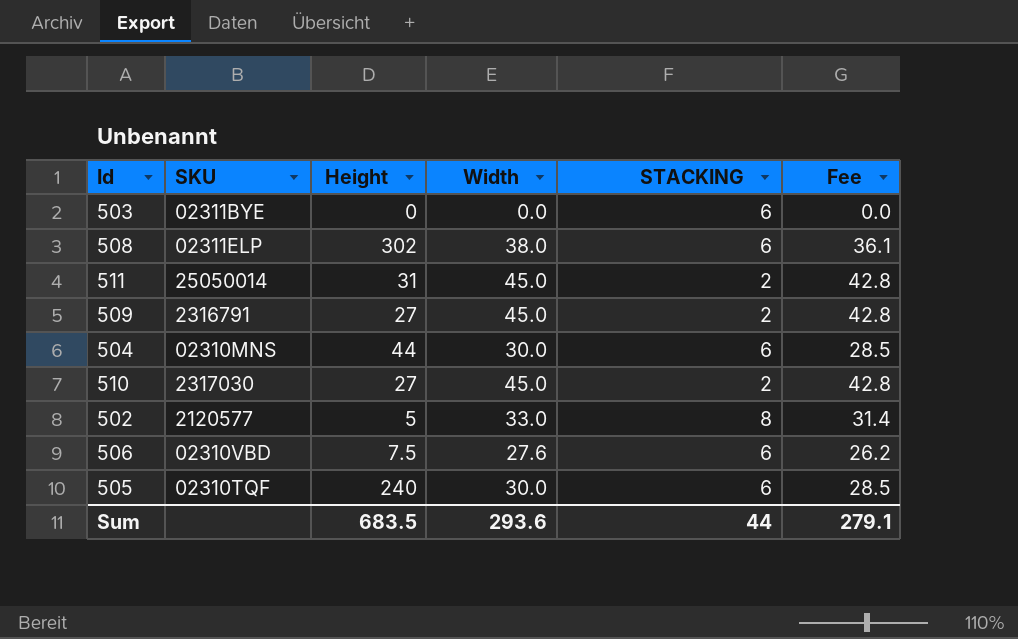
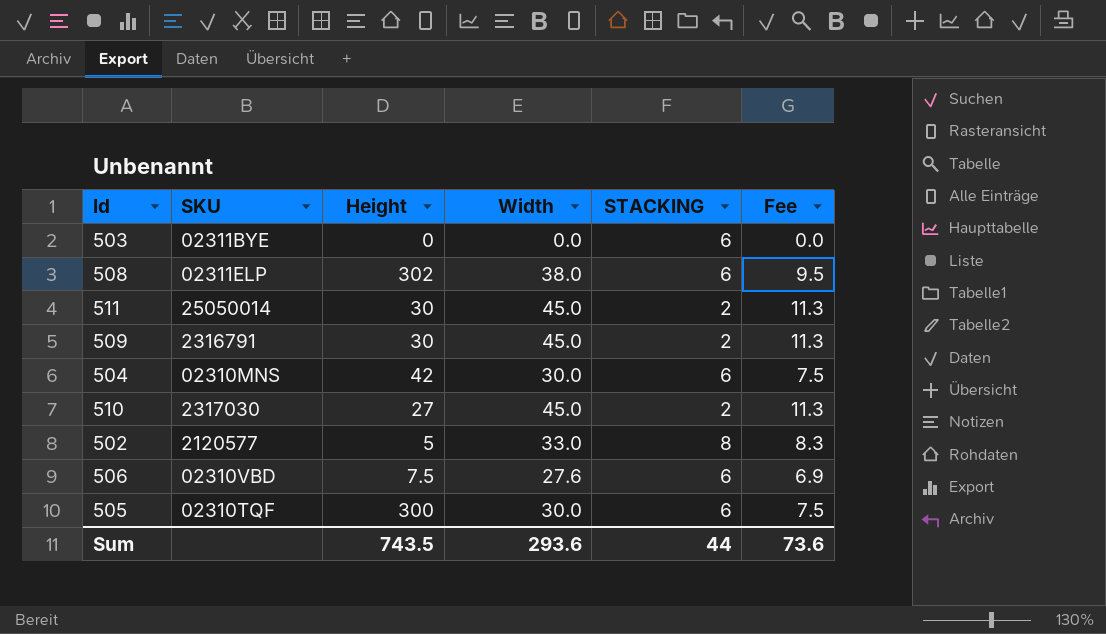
column Fee | formula: [Width] * 0.95 -> [Width] * 0.25
511 | Height: 31 -> 30
509 | Height: 27 -> 30
504 | Height: 44 -> 42
505 | Height: 240 -> 300
Sum | Height: 683.5 -> 743.5
Sum | Fee: 279.1 -> 73.6

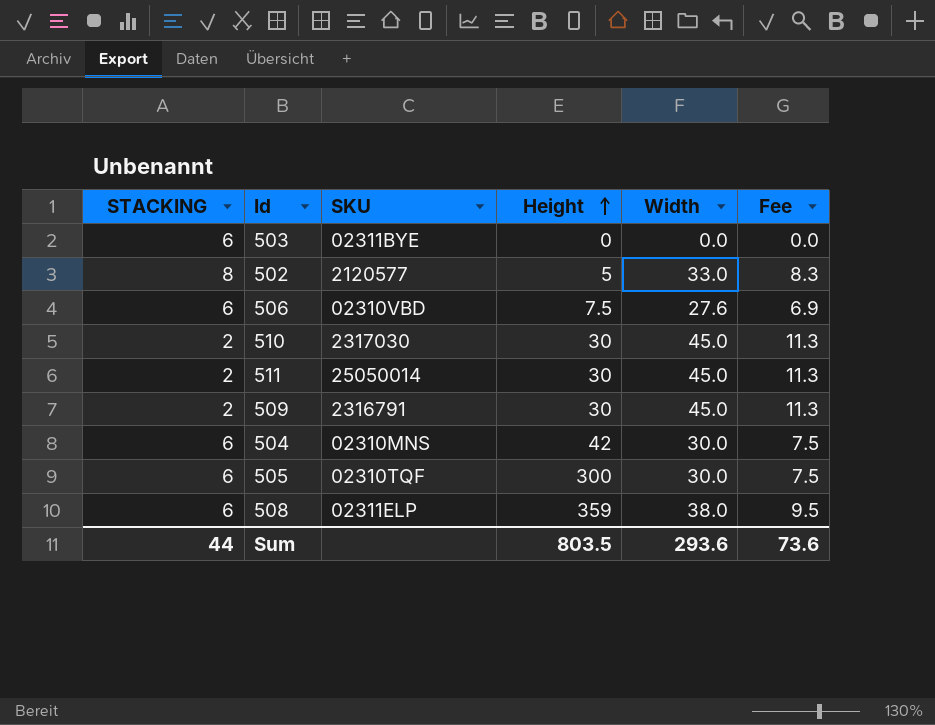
row order: none -> Height ascending
column STACKING | position: 5 -> 1
510 | Height: 27 -> 30
508 | Height: 302 -> 359
Sum | Height: 743.5 -> 803.5

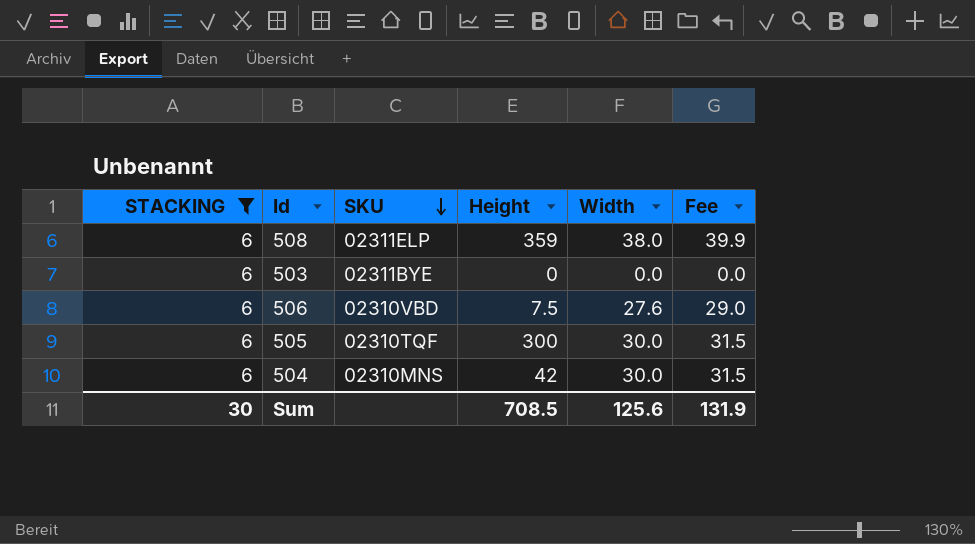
filter: none -> STACKING = 6
row order: Height ascending -> SKU descending
column Fee | formula: [Width] * 0.25 -> [Width] * 1.05
Sum | STACKING: 44 -> 30
Sum | Height: 803.5 -> 708.5
Sum | Width: 293.6 -> 125.6
Sum | Fee: 73.6 -> 131.9

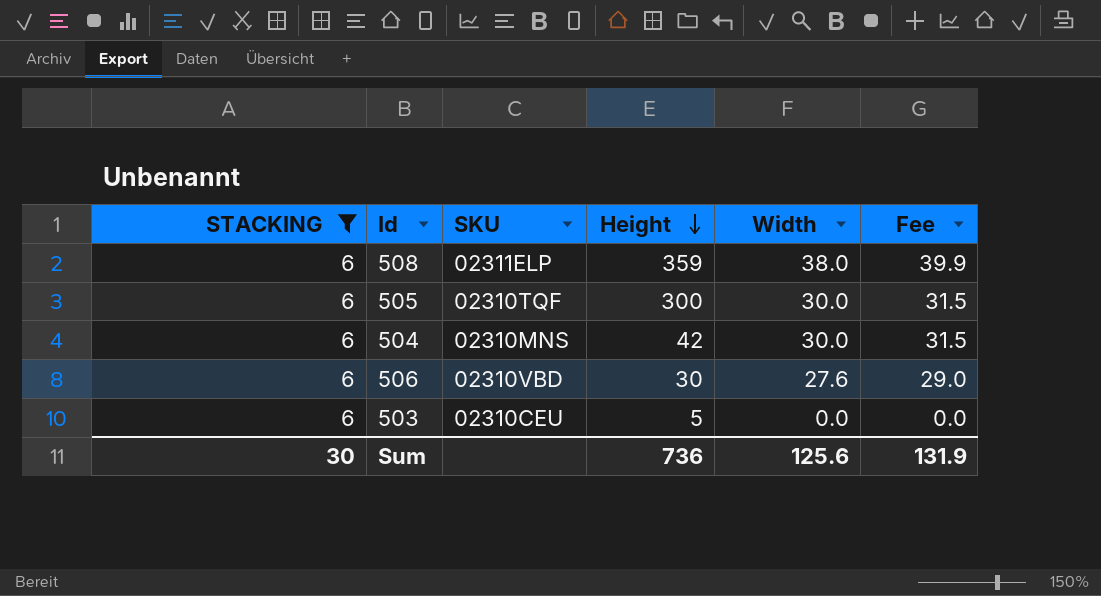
row order: SKU descending -> Height descending
506 | Height: 7.5 -> 30
503 | SKU: 02311BYE -> 02310CEU
503 | Height: 0 -> 5
Sum | Height: 708.5 -> 736

